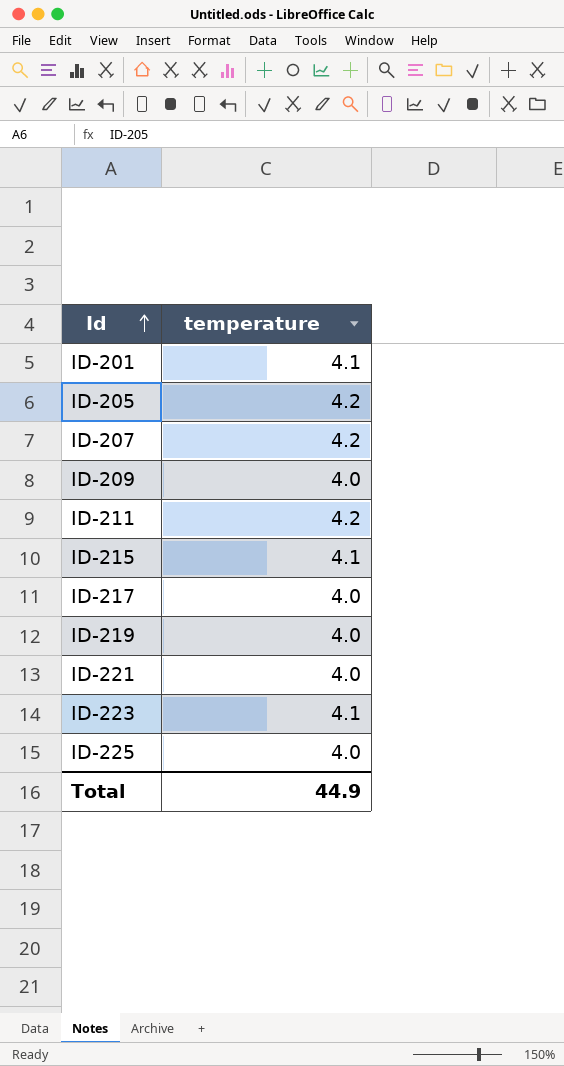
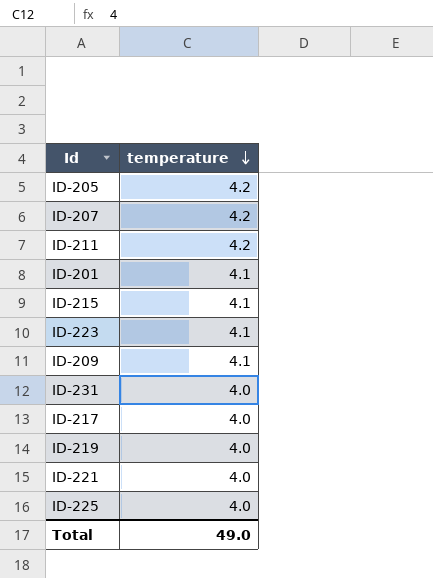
row order: Id ascending -> temperature descending
ID-209 | temperature: 4.0 -> 4.1
row ID-231: none -> 4.0
Total | temperature: 44.9 -> 49.0

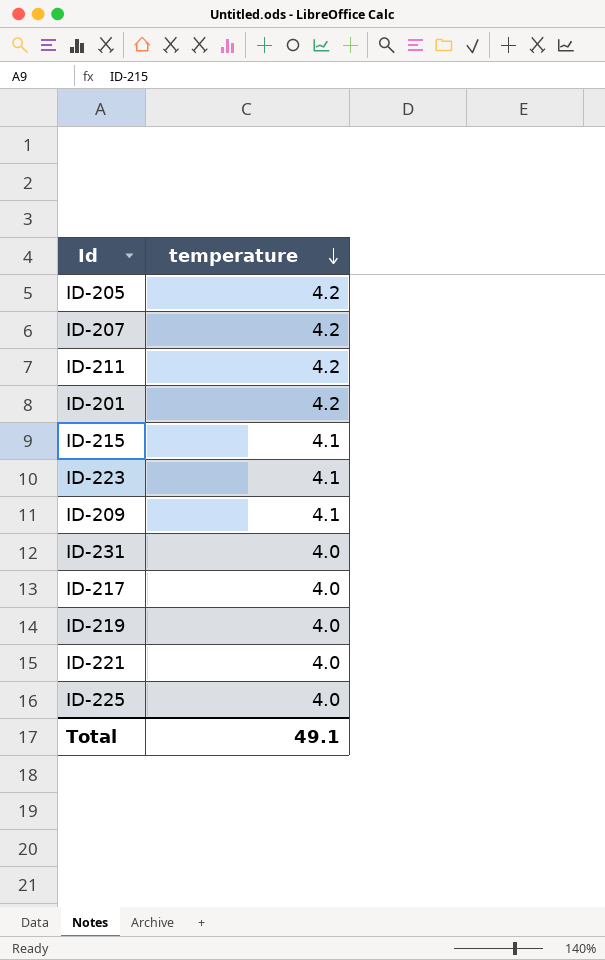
ID-201 | temperature: 4.1 -> 4.2
Total | temperature: 49.0 -> 49.1

